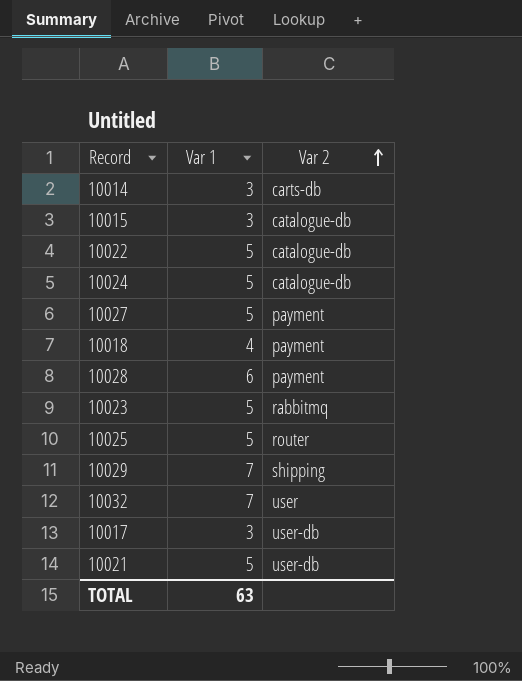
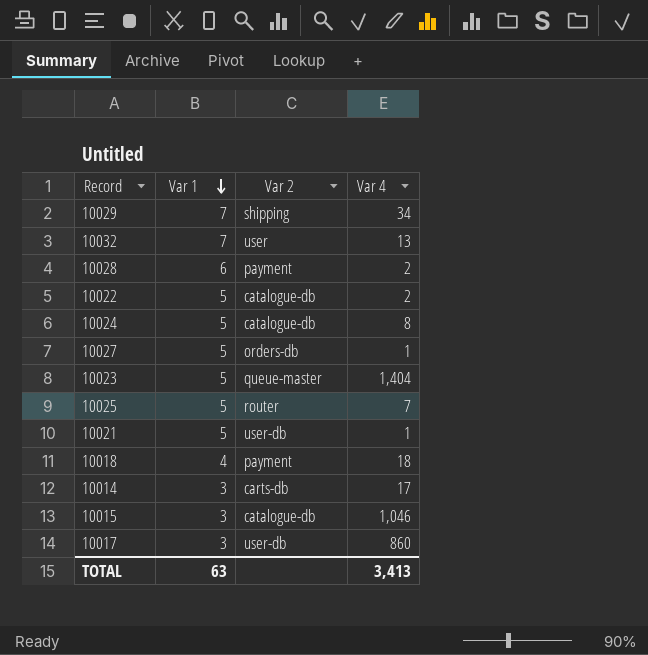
row order: Var 2 ascending -> Var 1 descending
column Var 4 | position: none -> 4
10027 | Var 2: payment -> orders-db
10023 | Var 2: rabbitmq -> queue-master

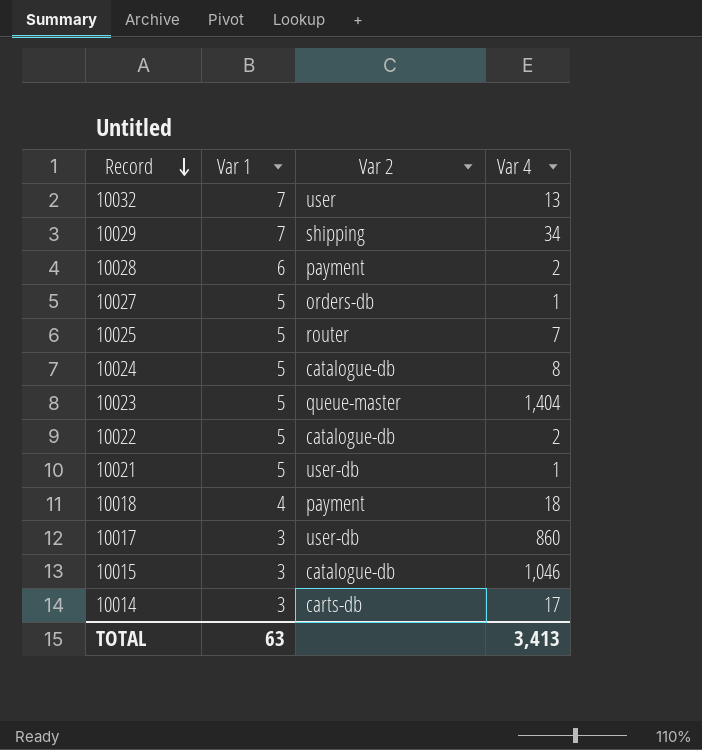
row order: Var 1 descending -> Record descending

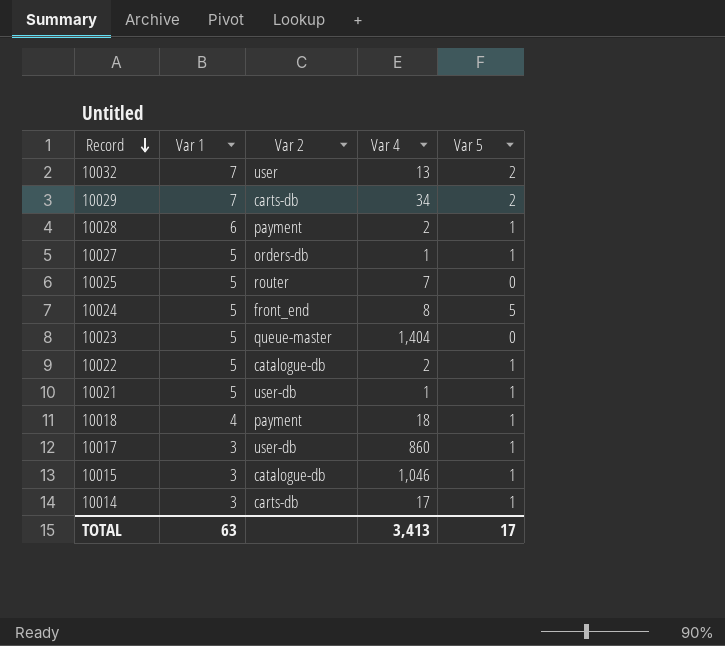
column Var 5 | position: none -> 5
10029 | Var 2: shipping -> carts-db
10024 | Var 2: catalogue-db -> front_end

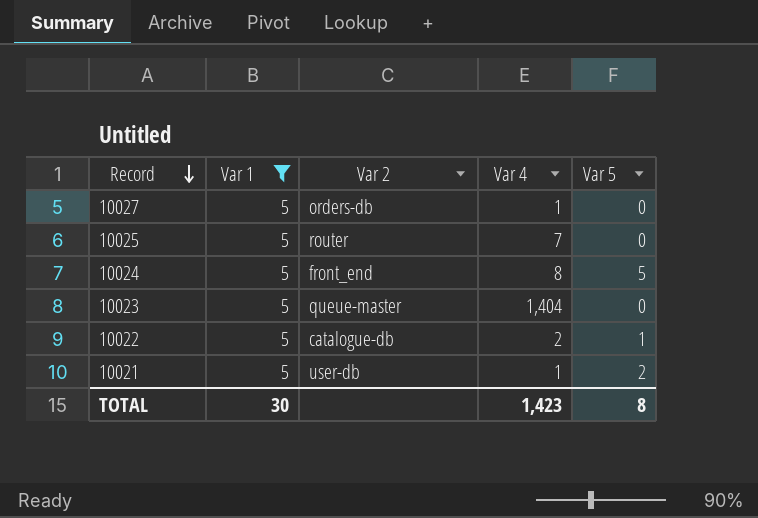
filter: none -> Var 1 = 5
10027 | Var 5: 1 -> 0
10021 | Var 5: 1 -> 2
TOTAL | Var 1: 63 -> 30
TOTAL | Var 4: 3,413 -> 1,423
TOTAL | Var 5: 17 -> 8

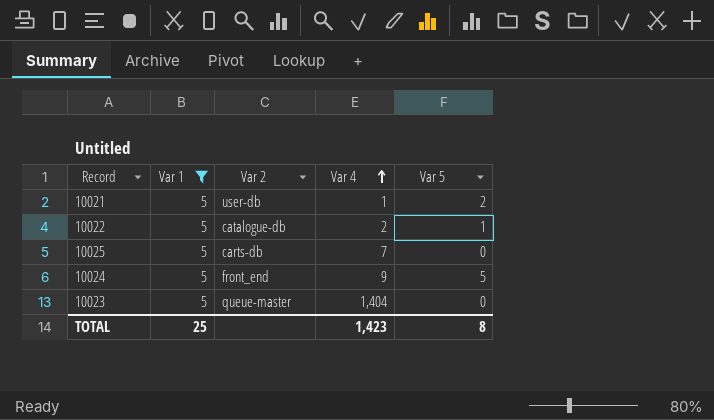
row order: Record descending -> Var 4 ascending
row 10027: 5 | orders-db | 1 | 0 -> none
10025 | Var 2: router -> carts-db
10024 | Var 4: 8 -> 9
TOTAL | Var 1: 30 -> 25

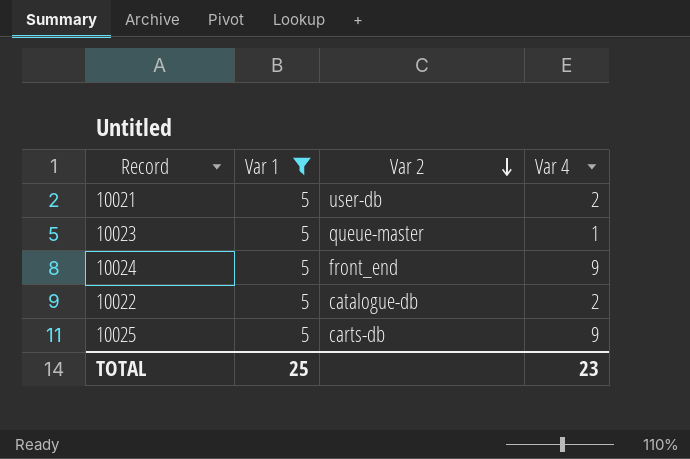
row order: Var 4 ascending -> Var 2 descending
column Var 5 | position: 5 -> none
10021 | Var 4: 1 -> 2
10023 | Var 4: 1,404 -> 1
10025 | Var 4: 7 -> 9
TOTAL | Var 4: 1,423 -> 23

